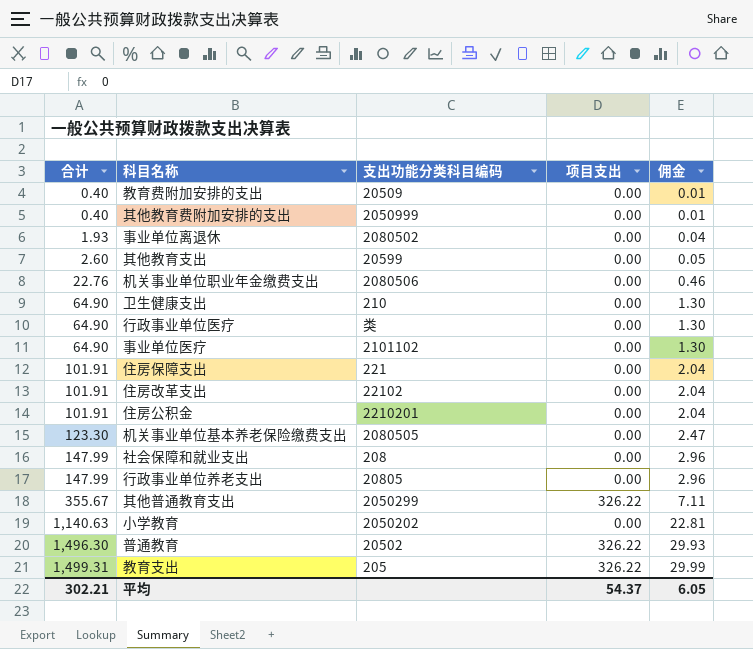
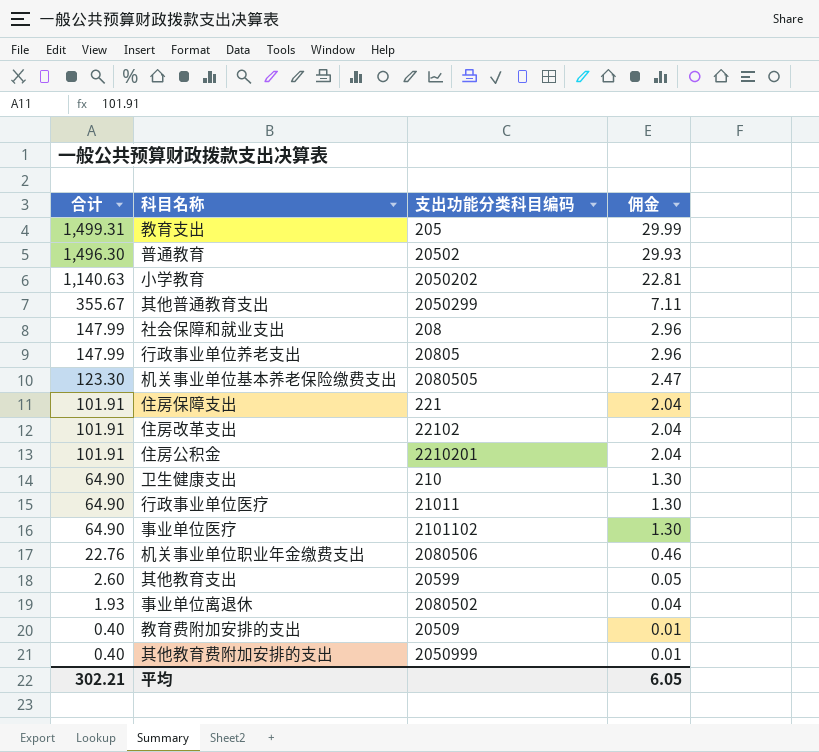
row order: 合计 ascending -> 合计 descending
column 项目支出 | position: 4 -> none
行政事业单位医疗 | 支出功能分类科目编码: 类 -> 21011

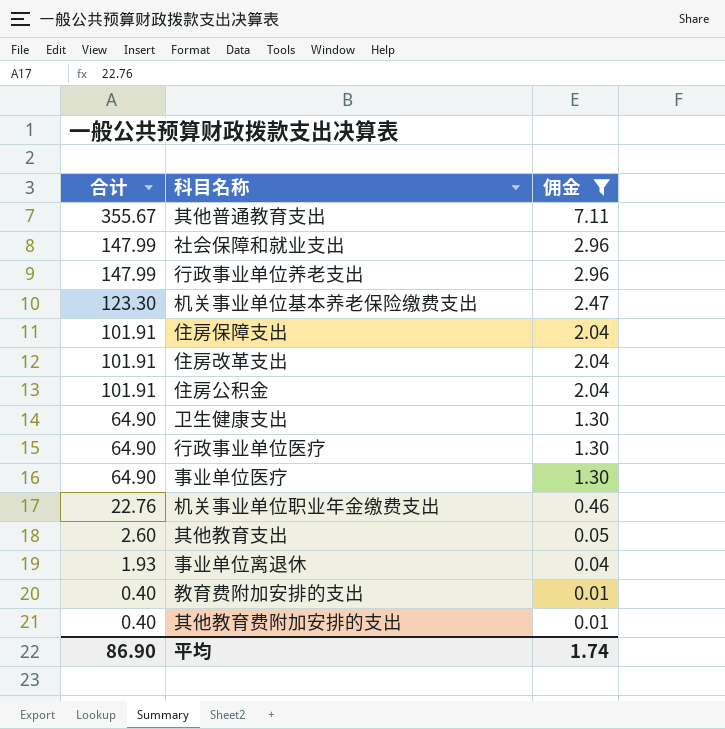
filter: none -> 佣金 <= 7.11
column 支出功能分类科目编码 | position: 3 -> none
平均 | 合计: 302.21 -> 86.90
平均 | 佣金: 6.05 -> 1.74

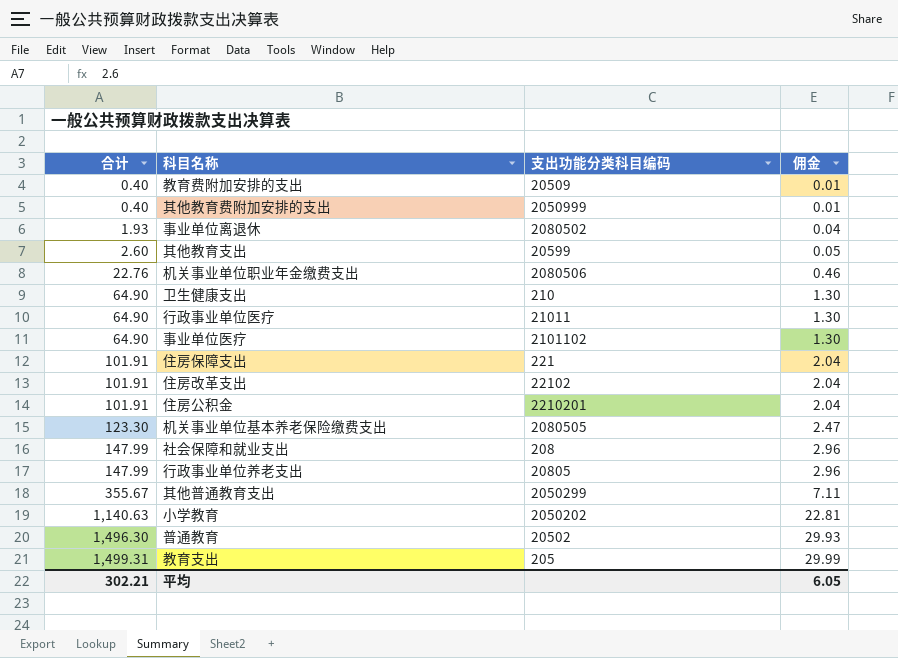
filter: 佣金 <= 7.11 -> none
row order: 合计 descending -> 合计 ascending
column 支出功能分类科目编码 | position: none -> 3
平均 | 合计: 86.90 -> 302.21
平均 | 佣金: 1.74 -> 6.05

